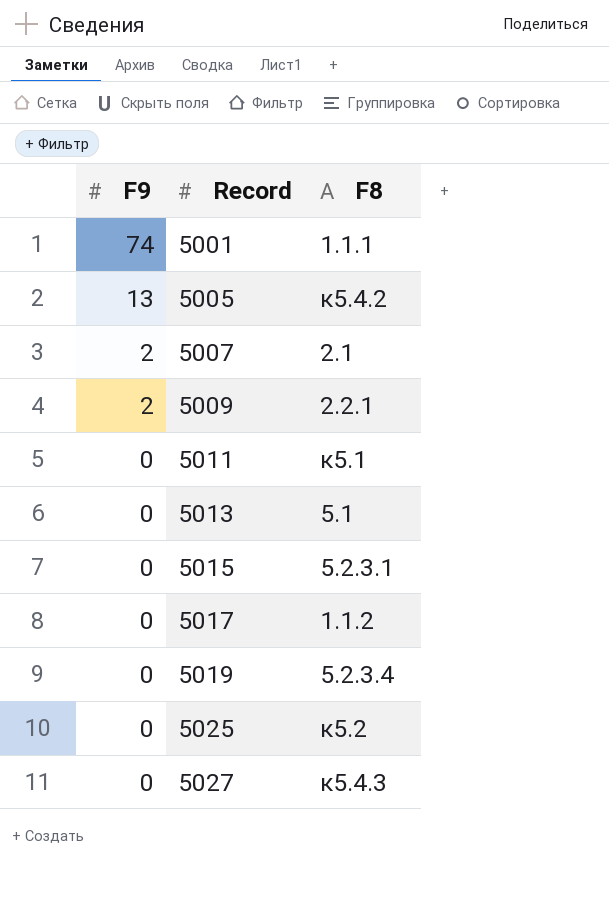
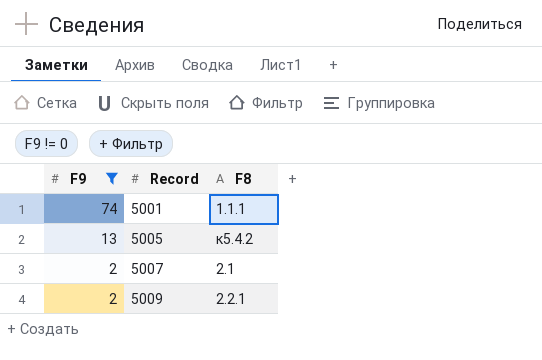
filter: none -> F9 != 0

